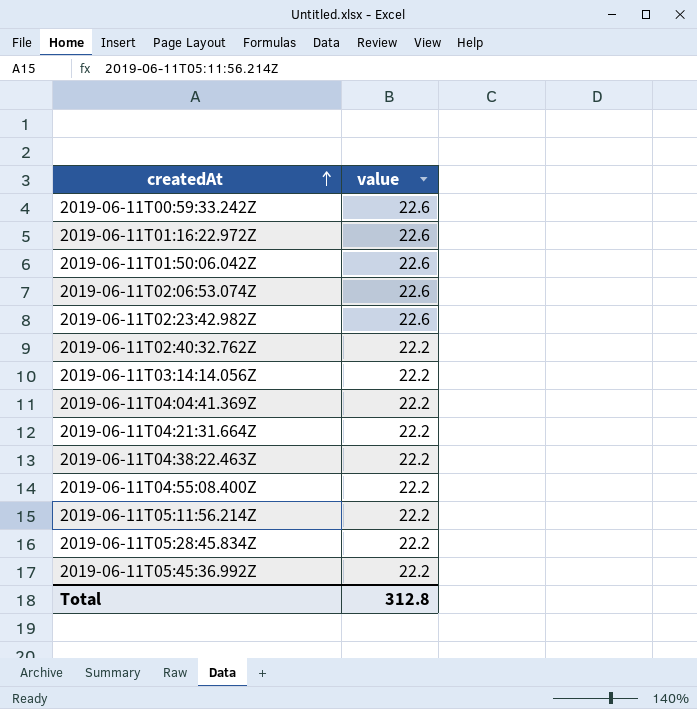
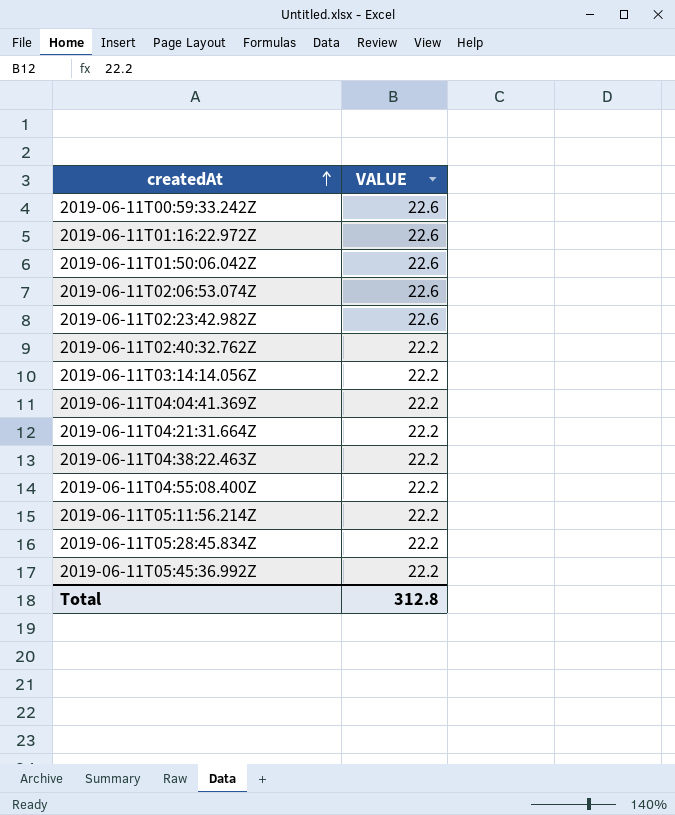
column name: value -> VALUE

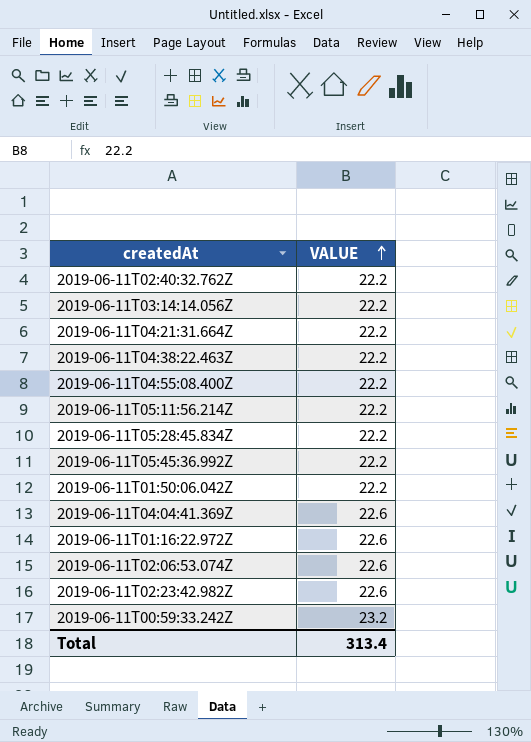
row order: createdAt ascending -> VALUE ascending
2019-06-11T01:50:06.042Z | VALUE: 22.6 -> 22.2
2019-06-11T04:04:41.369Z | VALUE: 22.2 -> 22.6
2019-06-11T00:59:33.242Z | VALUE: 22.6 -> 23.2
Total | VALUE: 312.8 -> 313.4

